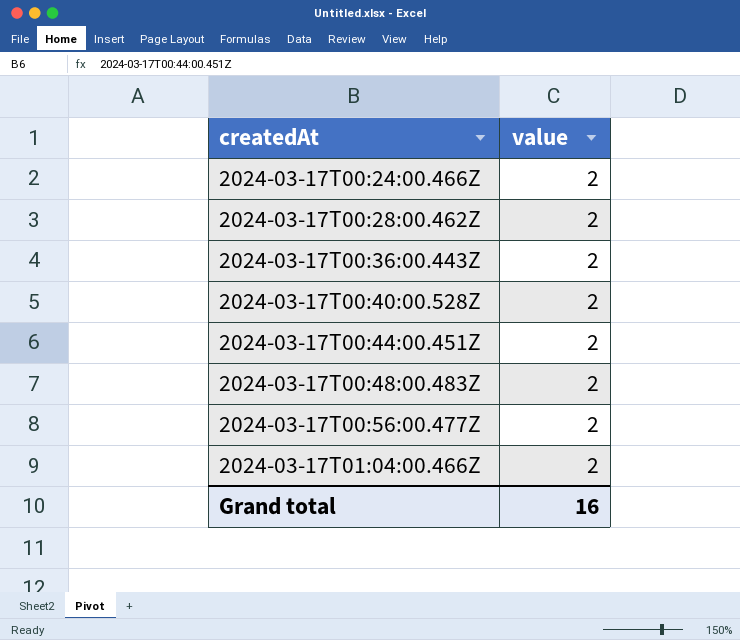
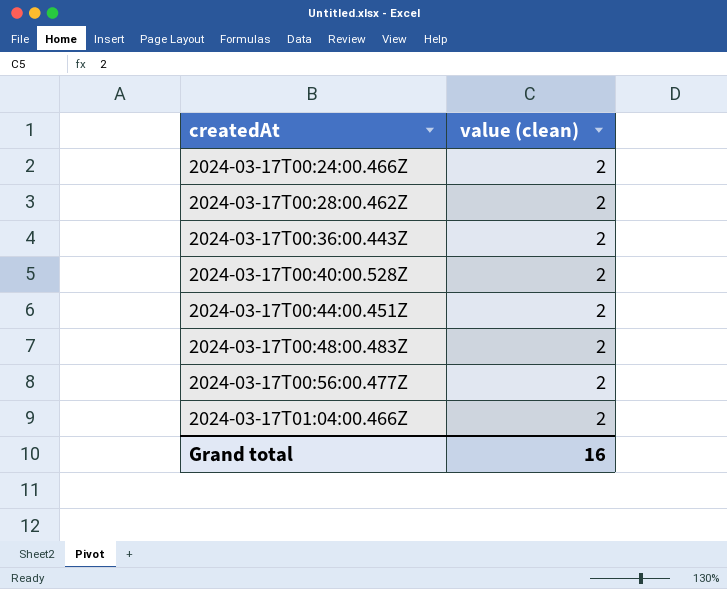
column name: value -> value (clean)

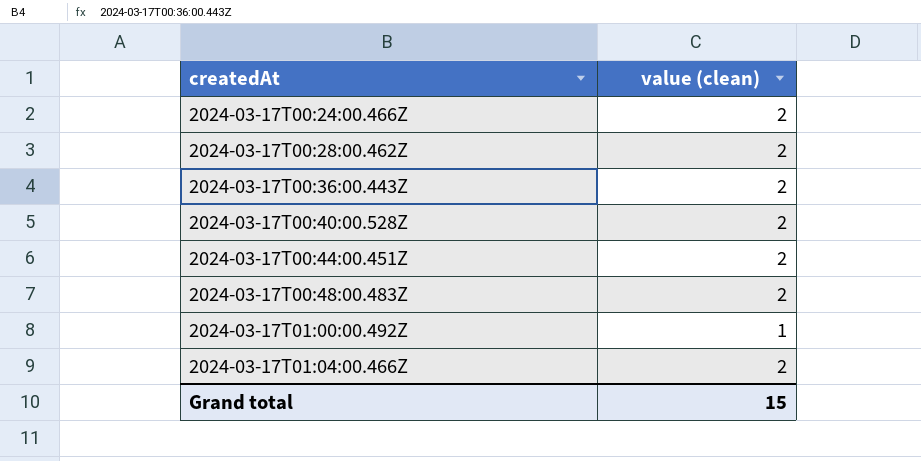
row 2024-03-17T00:56:00.477Z: 2 -> none
row 2024-03-17T01:00:00.492Z: none -> 1
Grand total | value (clean): 16 -> 15

